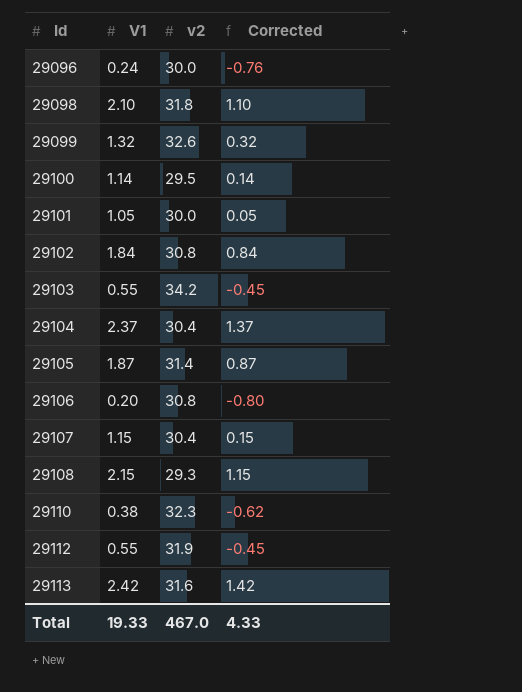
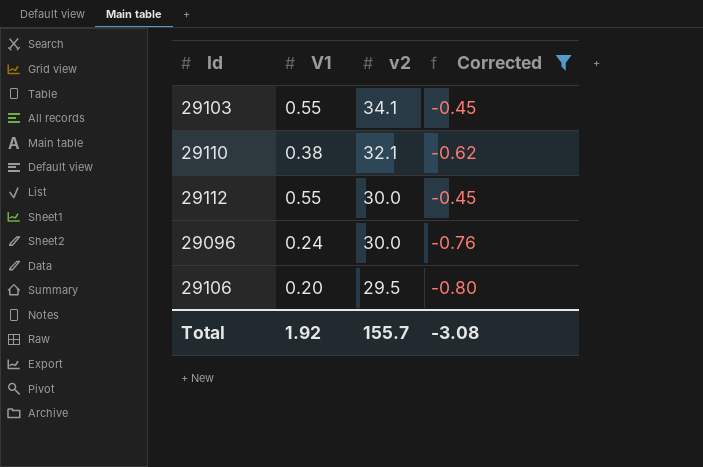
filter: none -> Corrected <= -0.45
row order: Id ascending -> v2 descending
29103 | v2: 34.2 -> 34.1
29110 | v2: 32.3 -> 32.1
29112 | v2: 31.9 -> 30.0
29106 | v2: 30.8 -> 29.5
Total | V1: 19.33 -> 1.92
Total | v2: 467.0 -> 155.7
Total | Corrected: 4.33 -> -3.08

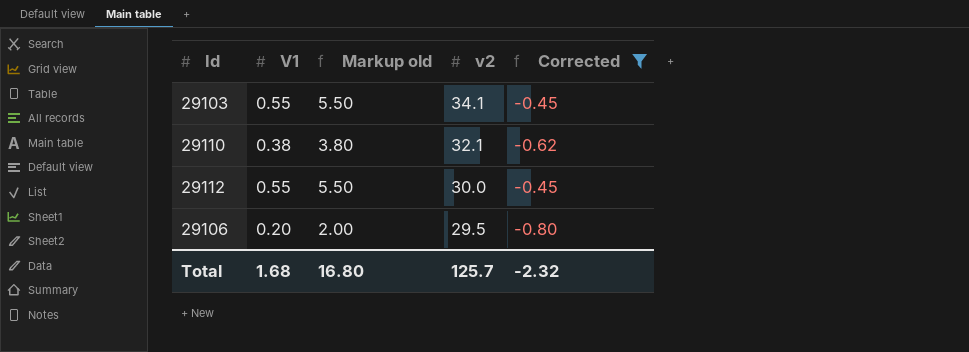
column Markup old | formula: none -> [V1] * 10
row 29096: 0.24 | 30.0 | -0.76 -> none
Total | V1: 1.92 -> 1.68
Total | v2: 155.7 -> 125.7
Total | Corrected: -3.08 -> -2.32

